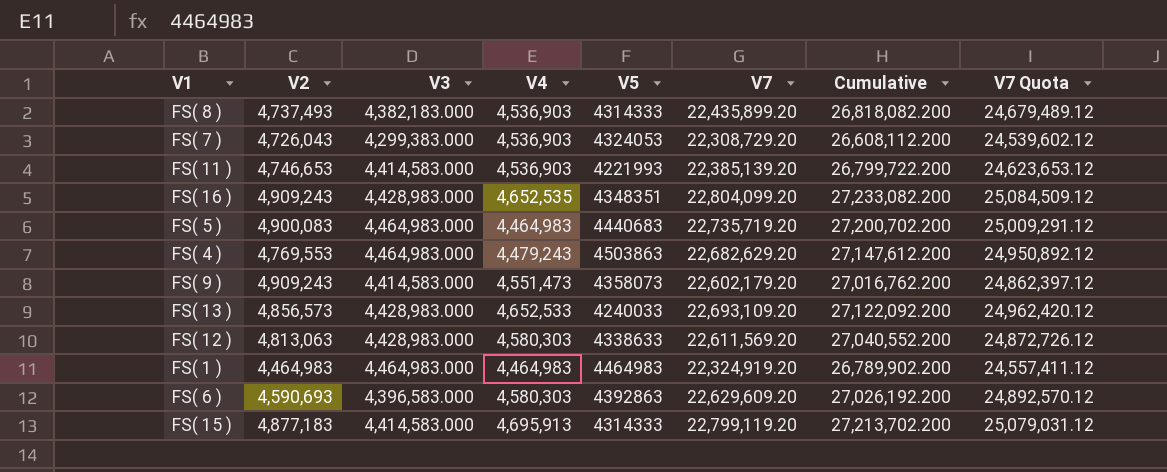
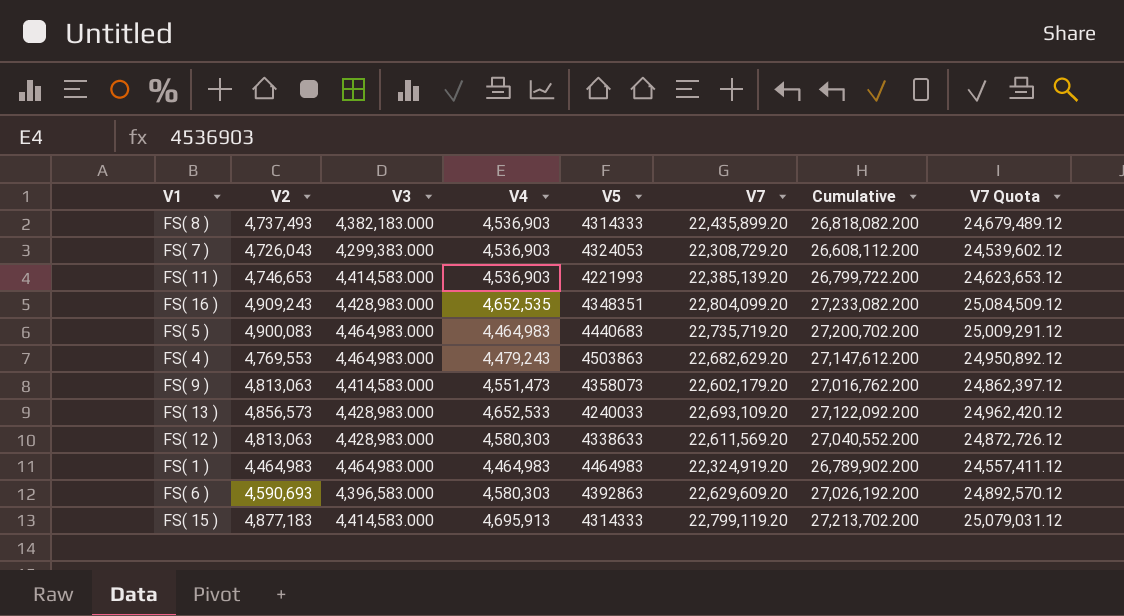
FS( 9 ) | V2: 4,909,243 -> 4,813,063

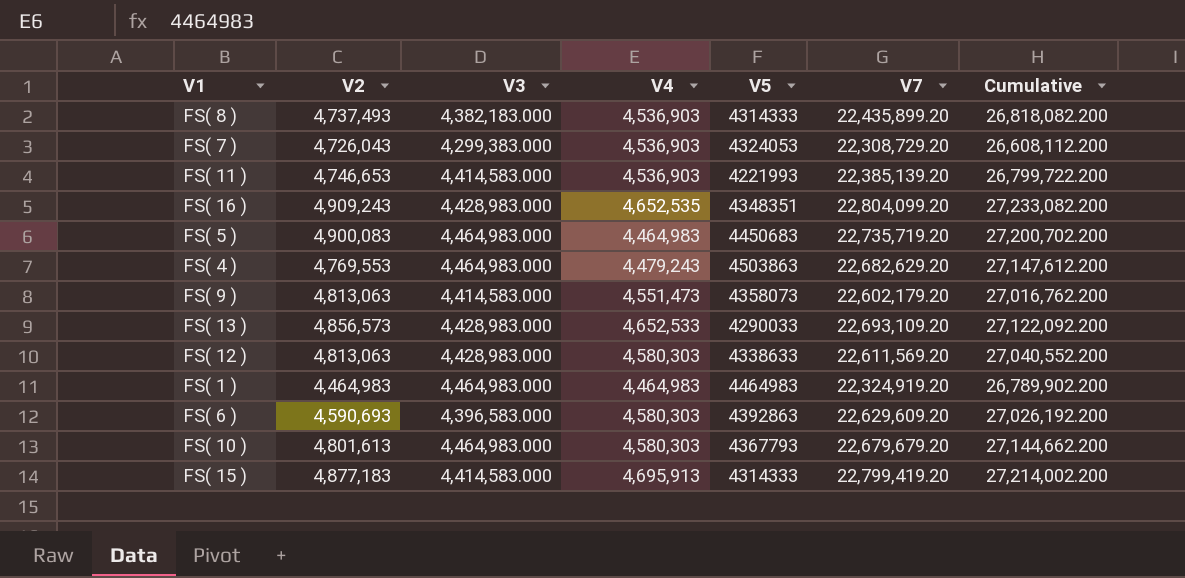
column V7 Quota | formula: [V7] * 1.1 -> none
FS( 5 ) | V5: 4440683 -> 4450683
FS( 13 ) | V5: 4240033 -> 4290033
row FS( 10 ): none -> 4,801,613 | 4,464,983.000 | 4,580,303 | 4367793 | 22,679,679.20 | 27,144,662.200
FS( 15 ) | V7: 22,799,119.20 -> 22,799,419.20
FS( 15 ) | Cumulative: 27,213,702.200 -> 27,214,002.200

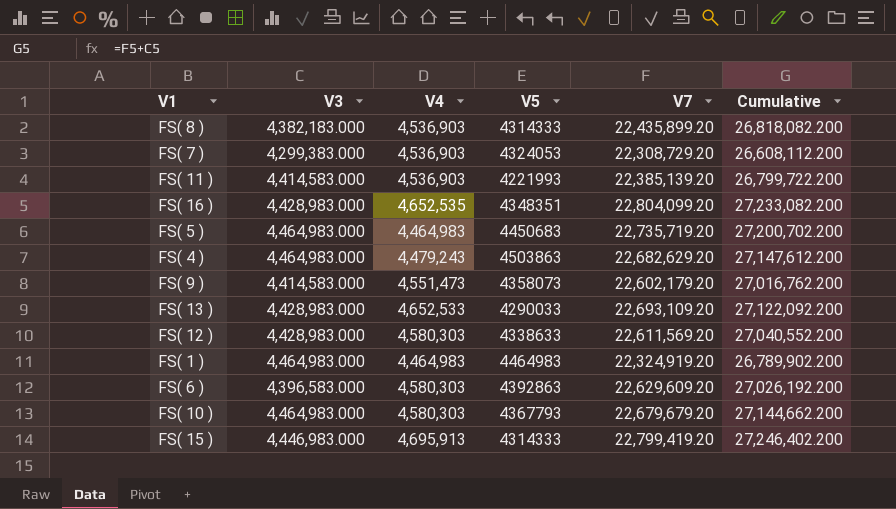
column V2 | position: 2 -> none
FS( 15 ) | V3: 4,414,583.000 -> 4,446,983.000
FS( 15 ) | Cumulative: 27,214,002.200 -> 27,246,402.200

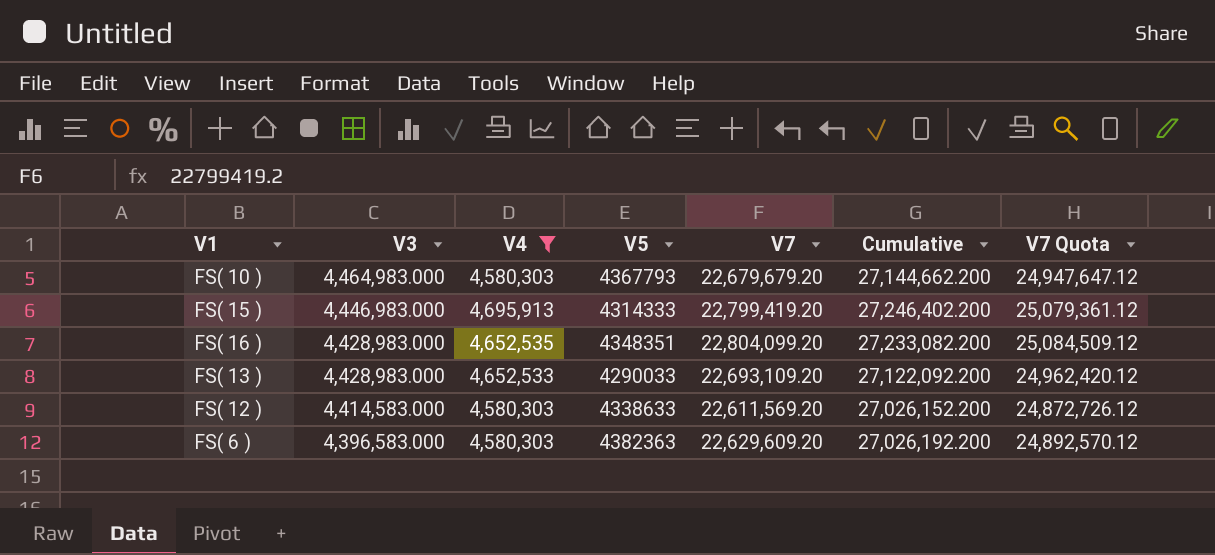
filter: none -> V4 >= 4,580,303
row order: none -> V3 descending
column V7 Quota | formula: none -> [V7] * 1.1
FS( 12 ) | V3: 4,428,983.000 -> 4,414,583.000
FS( 12 ) | Cumulative: 27,040,552.200 -> 27,026,152.200
FS( 6 ) | V5: 4392863 -> 4382363

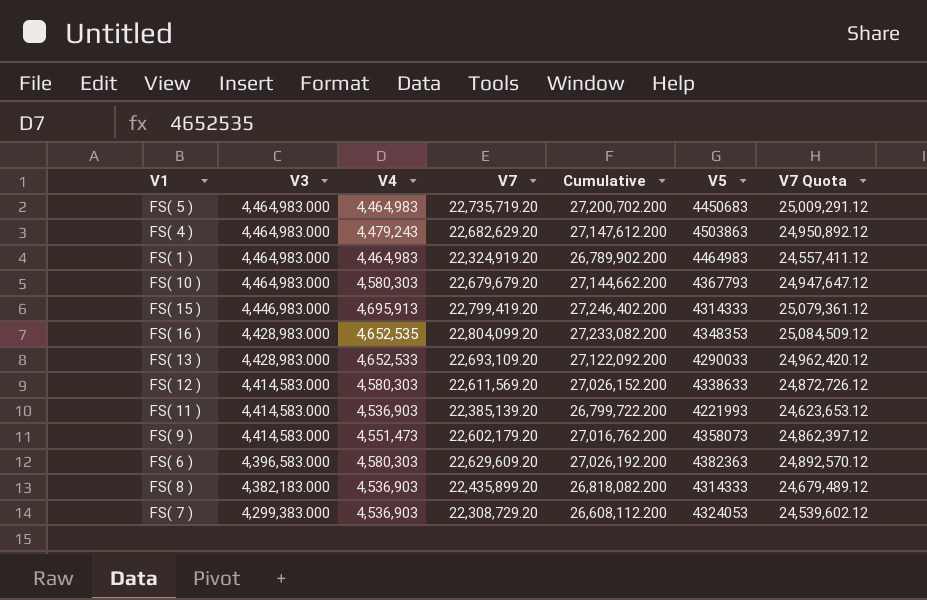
filter: V4 >= 4,580,303 -> none
column V5 | position: 4 -> 6
FS( 16 ) | V5: 4348351 -> 4348353

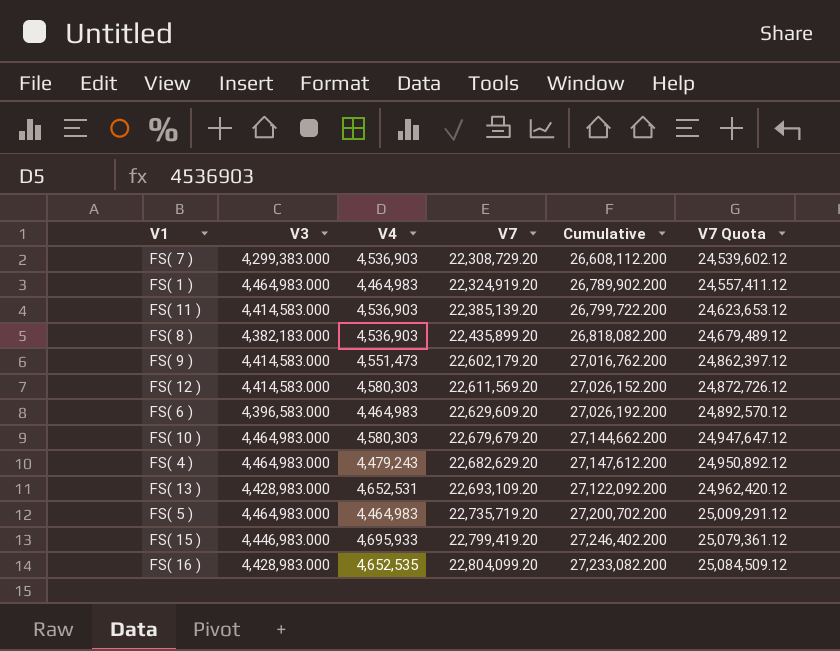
row order: V3 descending -> V7 ascending
column V5 | position: 6 -> none
FS( 6 ) | V4: 4,580,303 -> 4,464,983
FS( 13 ) | V4: 4,652,533 -> 4,652,531
FS( 15 ) | V4: 4,695,913 -> 4,695,933

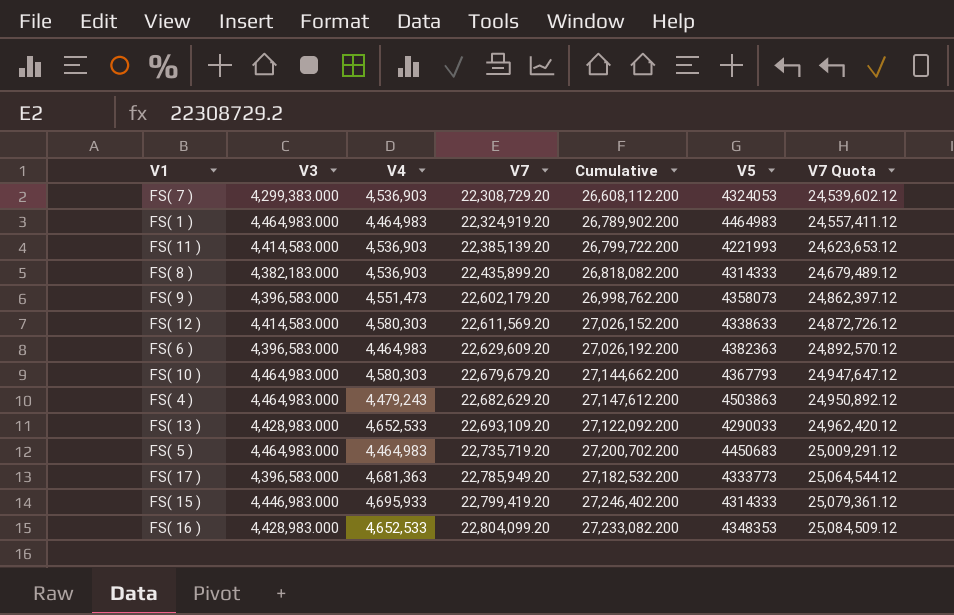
column V5 | position: none -> 6
FS( 9 ) | V3: 4,414,583.000 -> 4,396,583.000
FS( 9 ) | Cumulative: 27,016,762.200 -> 26,998,762.200
FS( 13 ) | V4: 4,652,531 -> 4,652,533
row FS( 17 ): none -> 4,396,583.000 | 4,681,363 | 22,785,949.20 | 27,182,532.200 | 4333773 | 25,064,544.12
FS( 16 ) | V4: 4,652,535 -> 4,652,533

